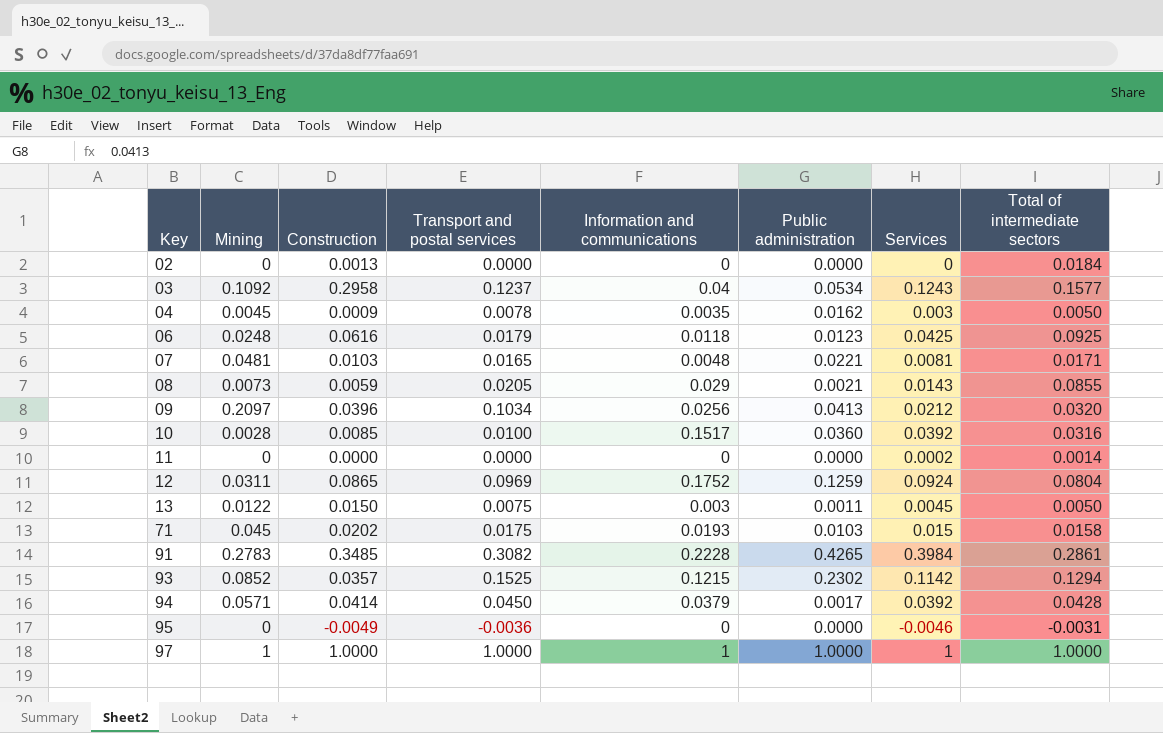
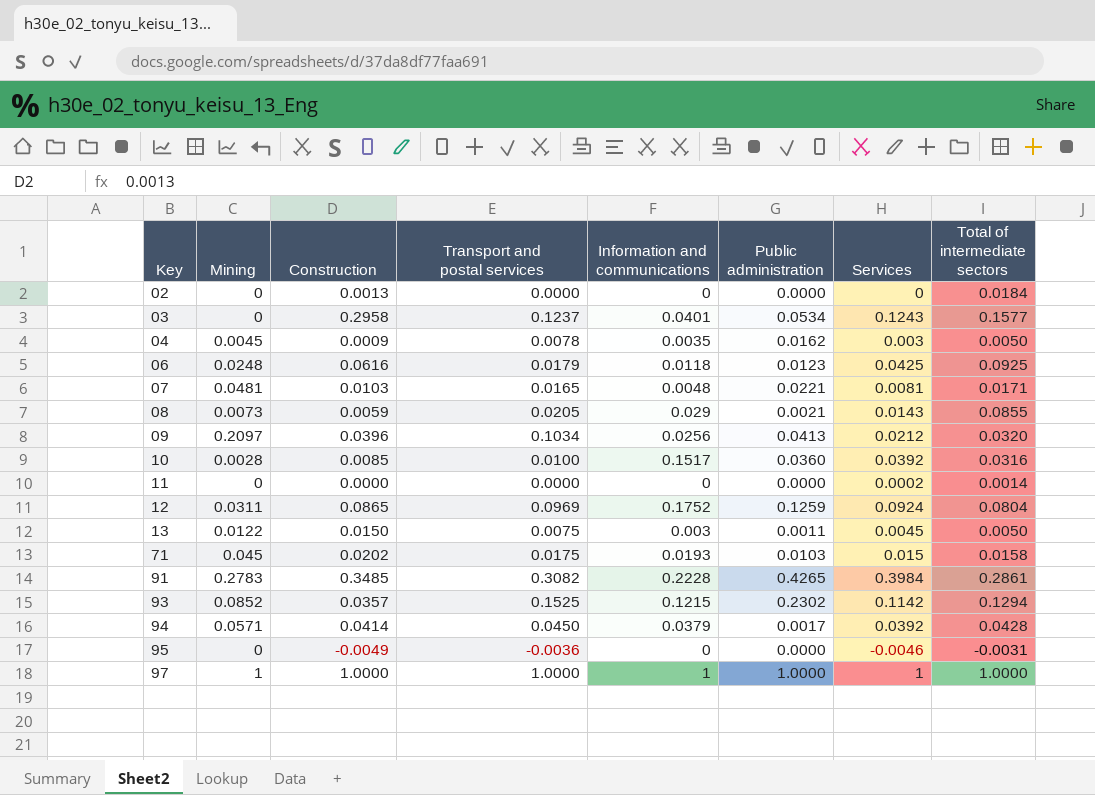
03 | Mining: 0.1092 -> 0
03 | Information and communications: 0.04 -> 0.0401

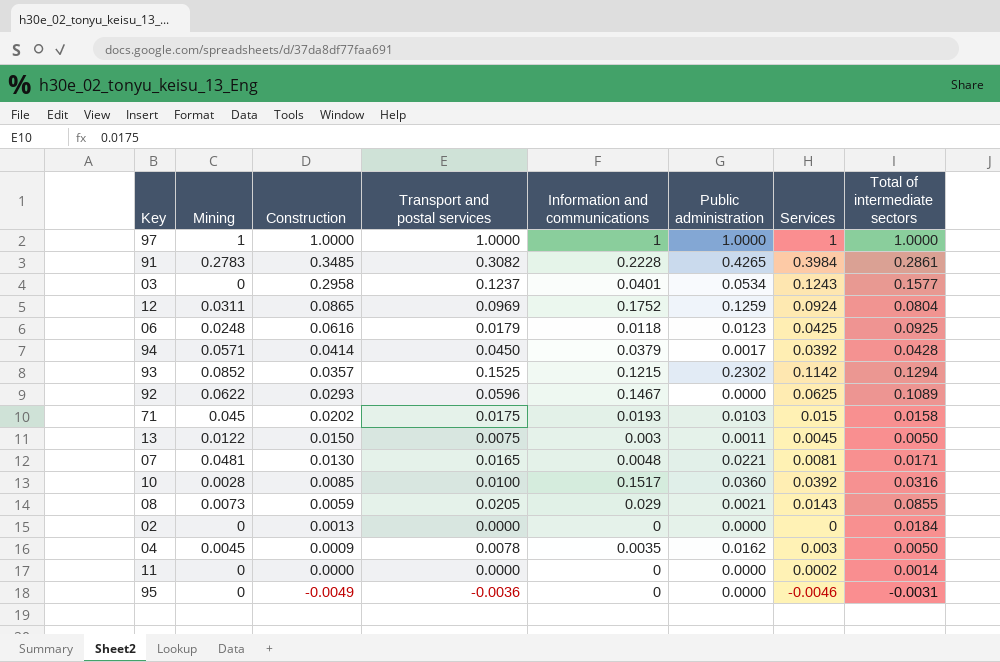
row order: Key ascending -> Construction descending
row 09: 0.2097 | 0.0396 | 0.1034 | 0.0256 | 0.0413 | 0.0212 | 0.0320 -> none
row 92: none -> 0.0622 | 0.0293 | 0.0596 | 0.1467 | 0.0000 | 0.0625 | 0.1089
07 | Construction: 0.0103 -> 0.0130

